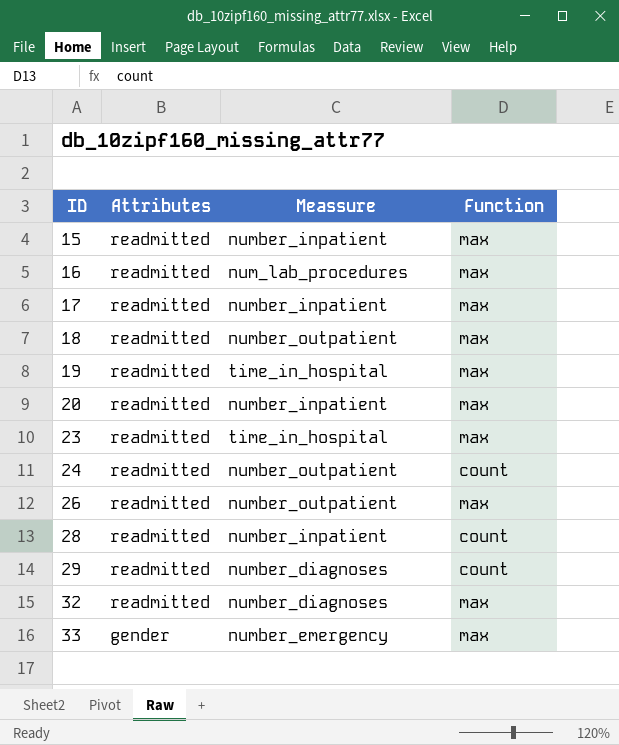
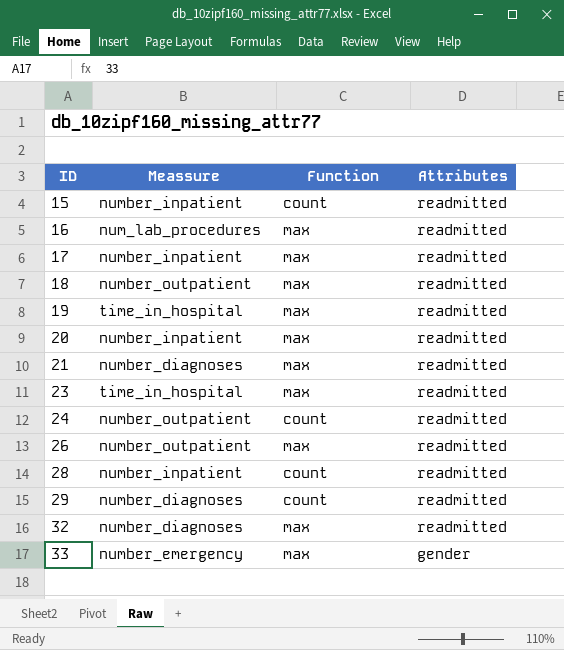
column Attributes | position: 2 -> 4
15 | Function: max -> count
row 21: none -> number_diagnoses | max | readmitted

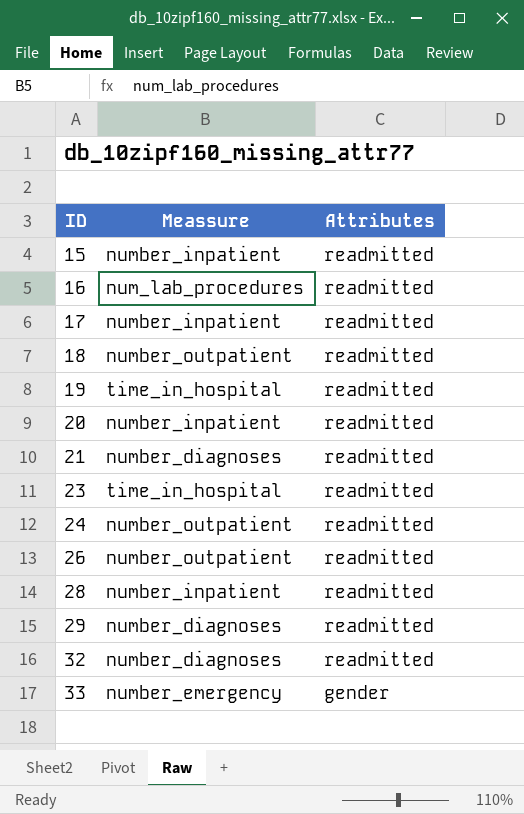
column Function | position: 3 -> none

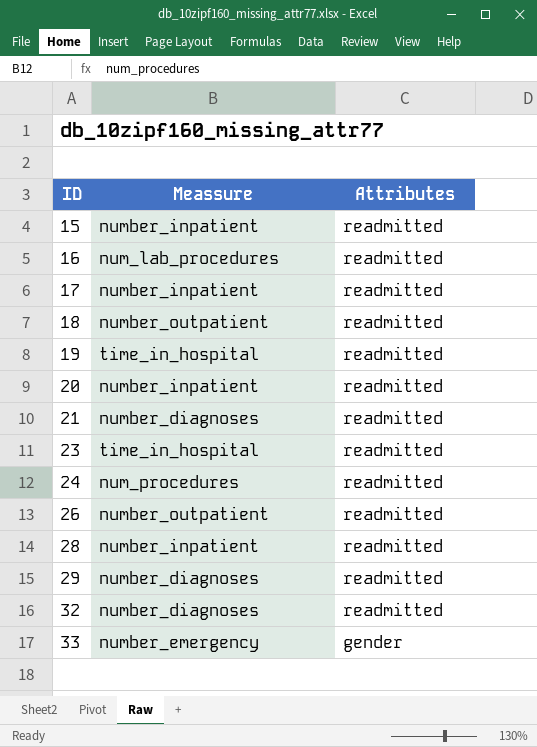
24 | Meassure: number_outpatient -> num_procedures

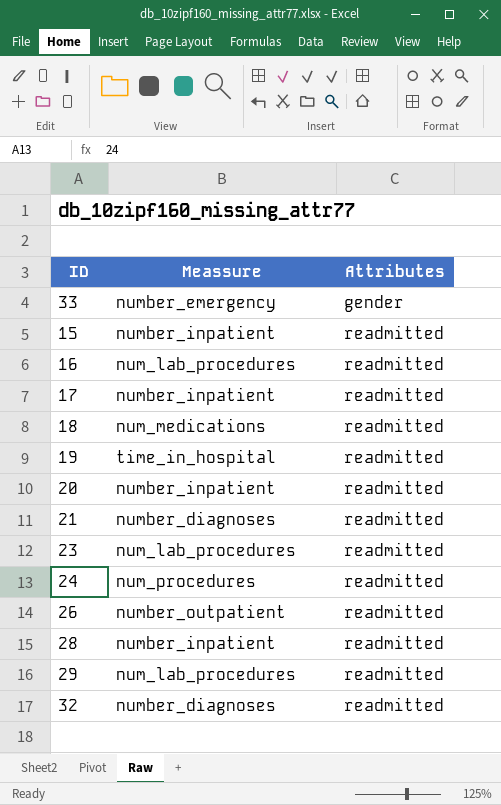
row order: ID ascending -> Attributes ascending
18 | Meassure: number_outpatient -> num_medications
23 | Meassure: time_in_hospital -> num_lab_procedures
29 | Meassure: number_diagnoses -> num_lab_procedures

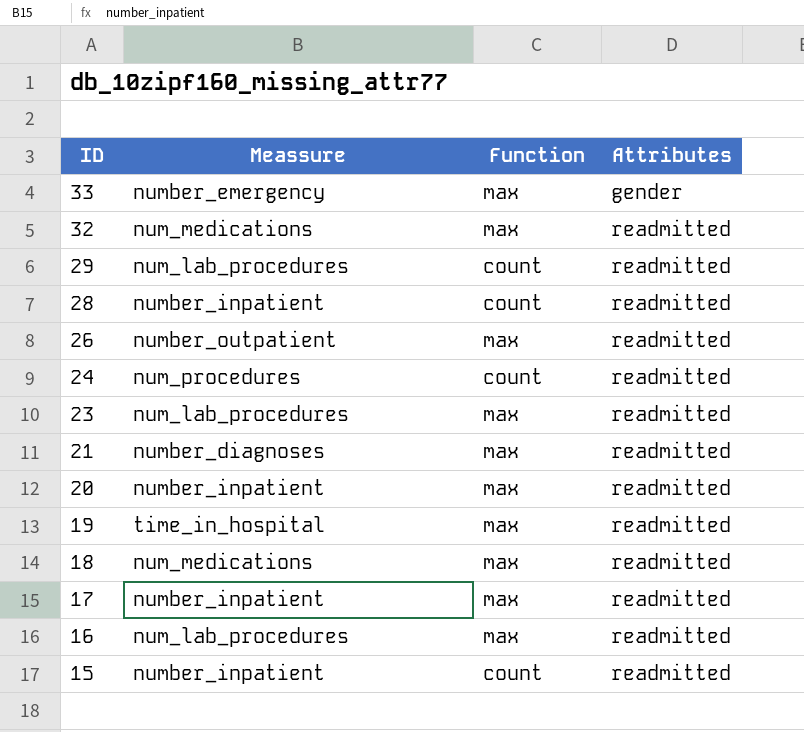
row order: Attributes ascending -> ID descending
column Function | position: none -> 3
32 | Meassure: number_diagnoses -> num_medications

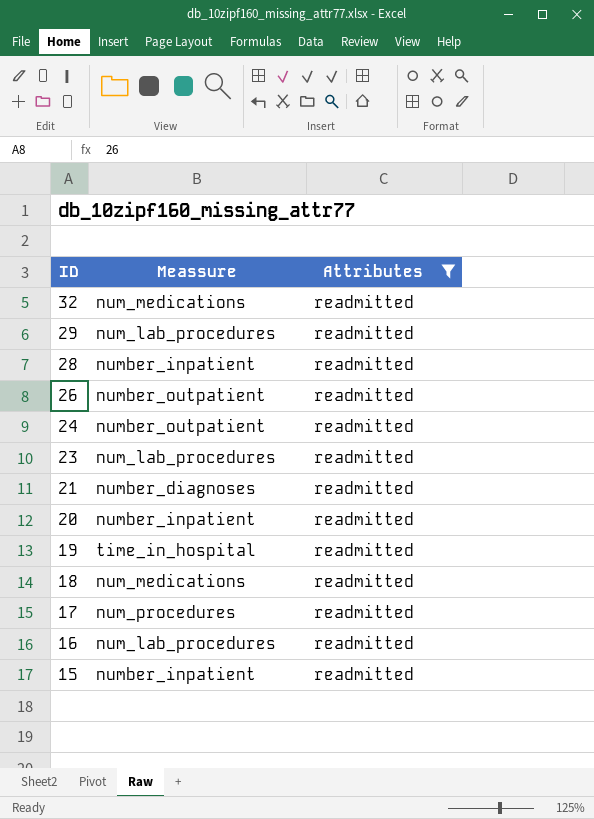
filter: none -> Attributes = readmitted
column Function | position: 3 -> none
24 | Meassure: num_procedures -> number_outpatient
17 | Meassure: number_inpatient -> num_procedures

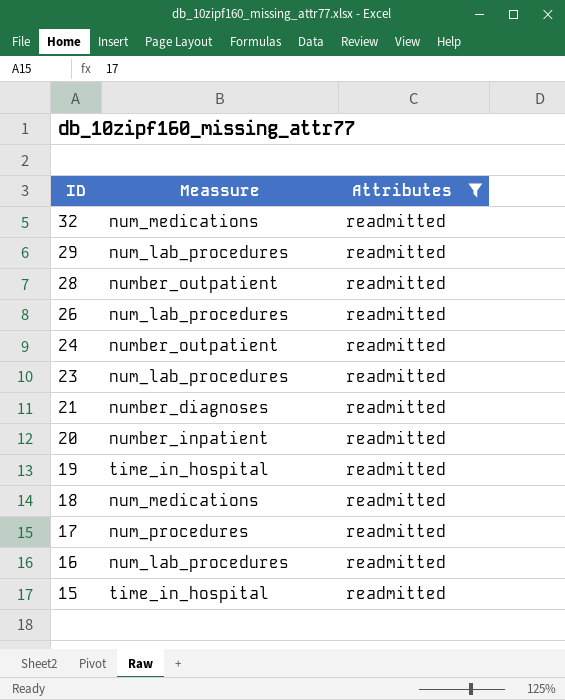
28 | Meassure: number_inpatient -> number_outpatient
26 | Meassure: number_outpatient -> num_lab_procedures
15 | Meassure: number_inpatient -> time_in_hospital

